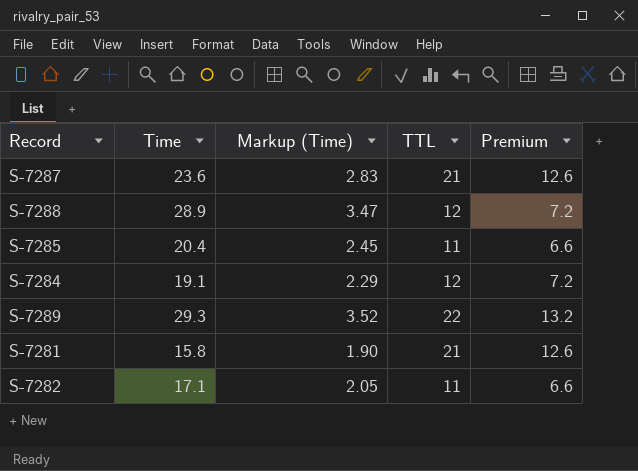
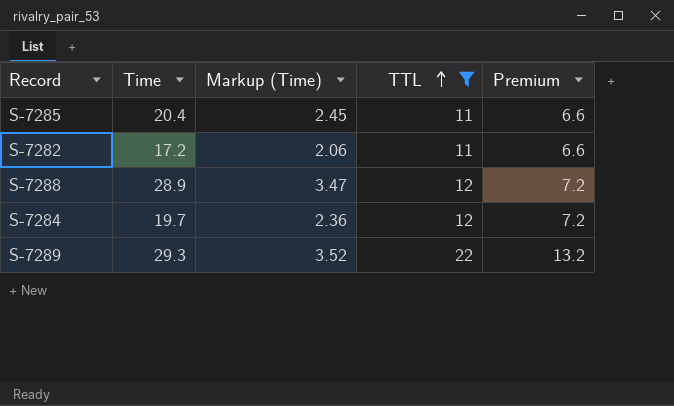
filter: none -> TTL != 21
row order: none -> TTL ascending
S-7282 | Time: 17.1 -> 17.2
S-7282 | Markup (Time): 2.05 -> 2.06
S-7284 | Time: 19.1 -> 19.7
S-7284 | Markup (Time): 2.29 -> 2.36

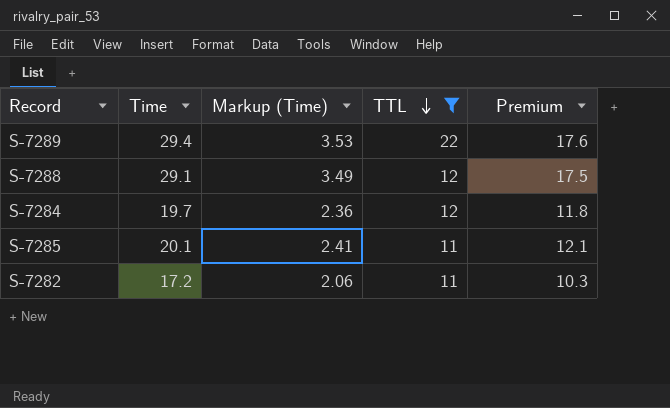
row order: TTL ascending -> TTL descending
column Premium | formula: [TTL] * 0.6 -> [Time] * 0.6
S-7289 | Time: 29.3 -> 29.4
S-7289 | Markup (Time): 3.52 -> 3.53
S-7288 | Time: 28.9 -> 29.1
S-7288 | Markup (Time): 3.47 -> 3.49
S-7285 | Time: 20.4 -> 20.1
S-7285 | Markup (Time): 2.45 -> 2.41

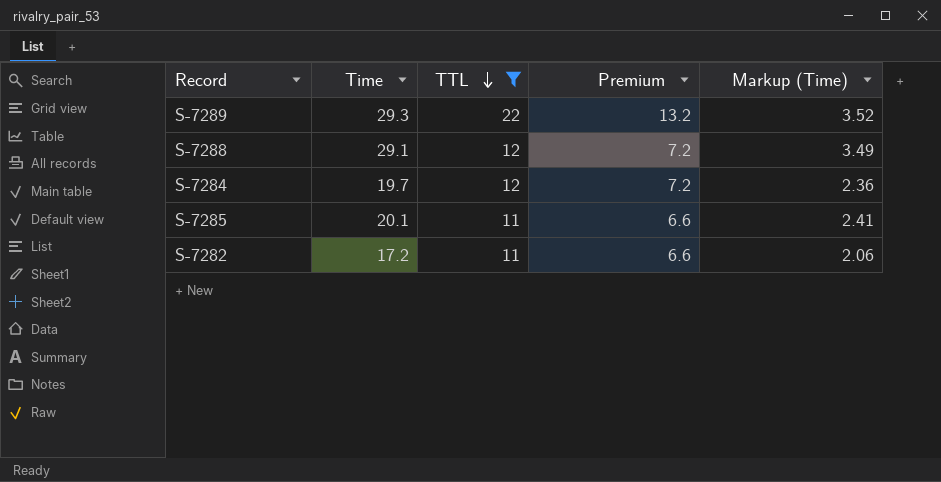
column Premium | formula: [Time] * 0.6 -> [TTL] * 0.6
column Markup (Time) | position: 3 -> 5
S-7289 | Time: 29.4 -> 29.3
S-7289 | Markup (Time): 3.53 -> 3.52

